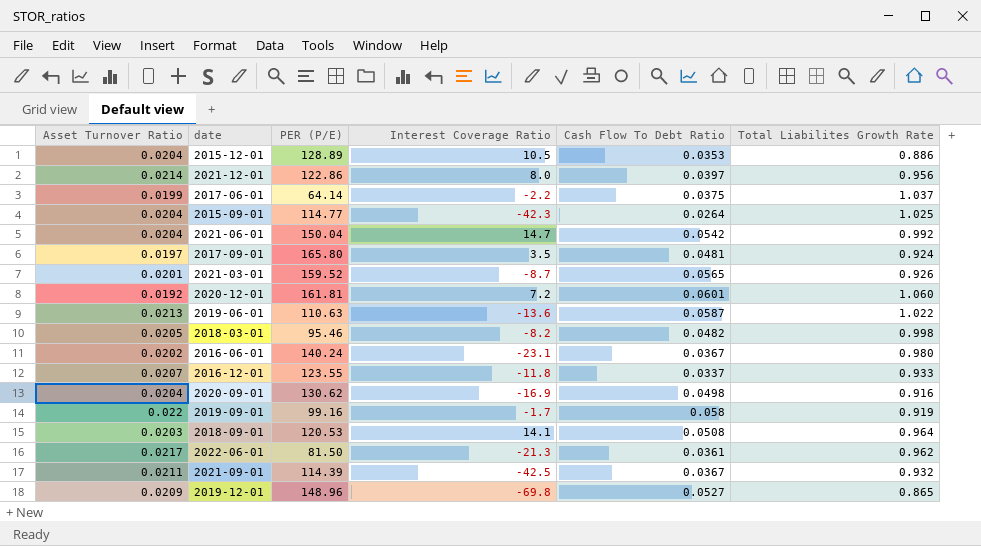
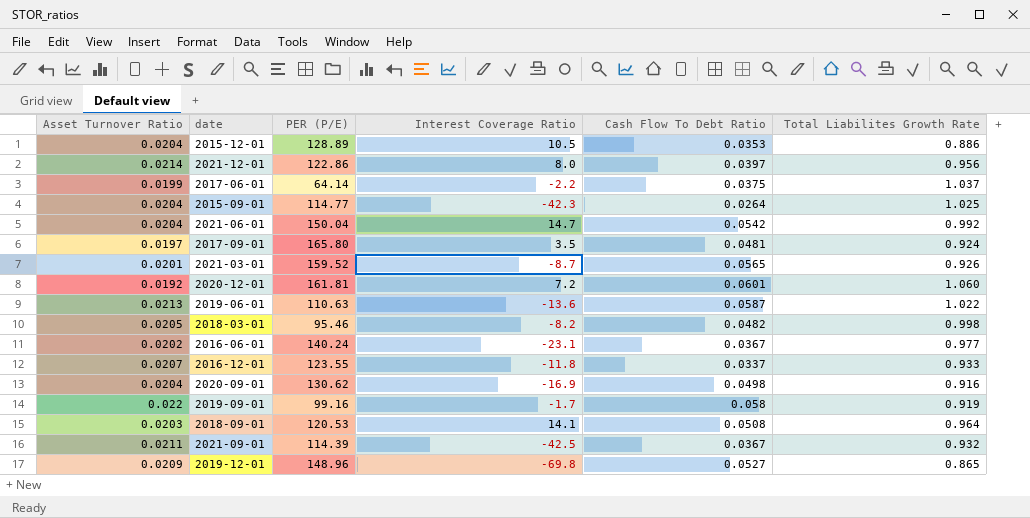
row 2022-06-01: 0.0217 | 81.50 | -21.3 | 0.0361 | 0.962 -> none
2016-06-01 | Total Liabilites Growth Rate: 0.980 -> 0.977

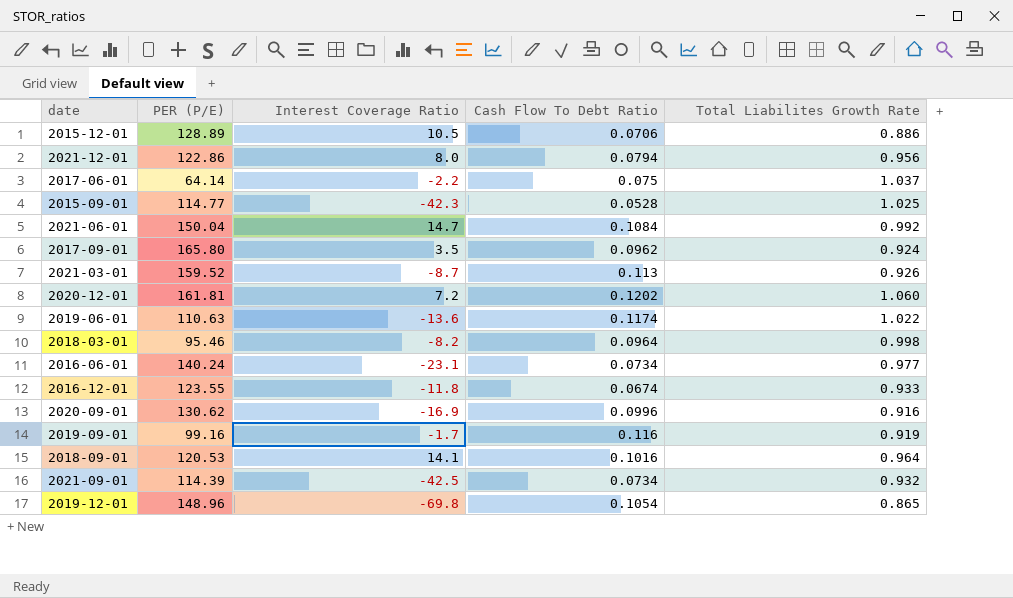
column Asset Turnover Ratio | position: 1 -> none
2015-12-01 | Cash Flow To Debt Ratio: 0.0353 -> 0.0706
2021-12-01 | Cash Flow To Debt Ratio: 0.0397 -> 0.0794
2017-06-01 | Cash Flow To Debt Ratio: 0.0375 -> 0.075
2015-09-01 | Cash Flow To Debt Ratio: 0.0264 -> 0.0528
2021-06-01 | Cash Flow To Debt Ratio: 0.0542 -> 0.1084
2017-09-01 | Cash Flow To Debt Ratio: 0.0481 -> 0.0962
2021-03-01 | Cash Flow To Debt Ratio: 0.0565 -> 0.113
2020-12-01 | Cash Flow To Debt Ratio: 0.0601 -> 0.1202
2019-06-01 | Cash Flow To Debt Ratio: 0.0587 -> 0.1174
2018-03-01 | Cash Flow To Debt Ratio: 0.0482 -> 0.0964
2016-06-01 | Cash Flow To Debt Ratio: 0.0367 -> 0.0734
2016-12-01 | Cash Flow To Debt Ratio: 0.0337 -> 0.0674
2020-09-01 | Cash Flow To Debt Ratio: 0.0498 -> 0.0996
2019-09-01 | Cash Flow To Debt Ratio: 0.058 -> 0.116
2018-09-01 | Cash Flow To Debt Ratio: 0.0508 -> 0.1016
2021-09-01 | Cash Flow To Debt Ratio: 0.0367 -> 0.0734
2019-12-01 | Cash Flow To Debt Ratio: 0.0527 -> 0.1054

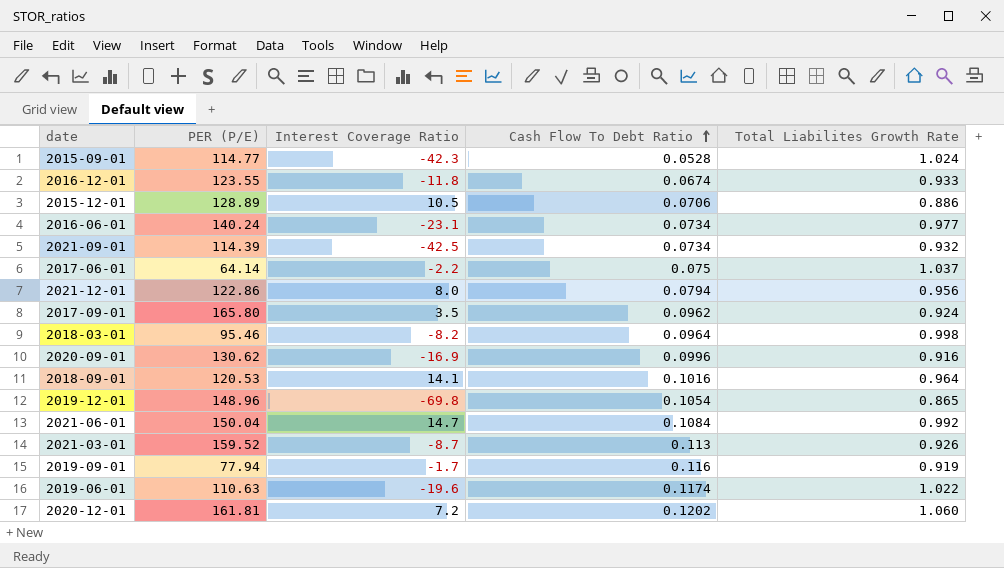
row order: none -> Cash Flow To Debt Ratio ascending
2015-09-01 | Total Liabilites Growth Rate: 1.025 -> 1.024
2019-09-01 | PER (P/E): 99.16 -> 77.94
2019-06-01 | Interest Coverage Ratio: -13.6 -> -19.6

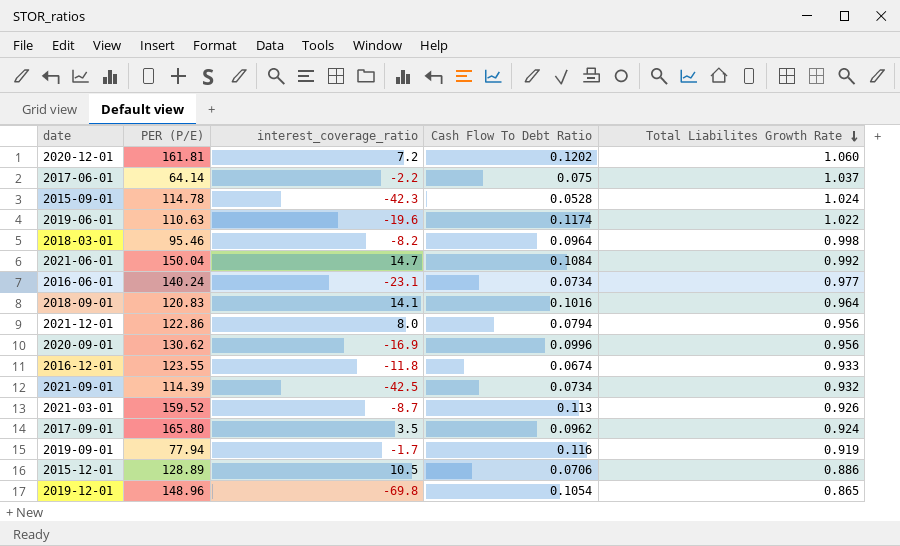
row order: Cash Flow To Debt Ratio ascending -> Total Liabilites Growth Rate descending
column name: Interest Coverage Ratio -> interest_coverage_ratio
2015-09-01 | PER (P/E): 114.77 -> 114.78
2018-09-01 | PER (P/E): 120.53 -> 120.83
2020-09-01 | Total Liabilites Growth Rate: 0.916 -> 0.956

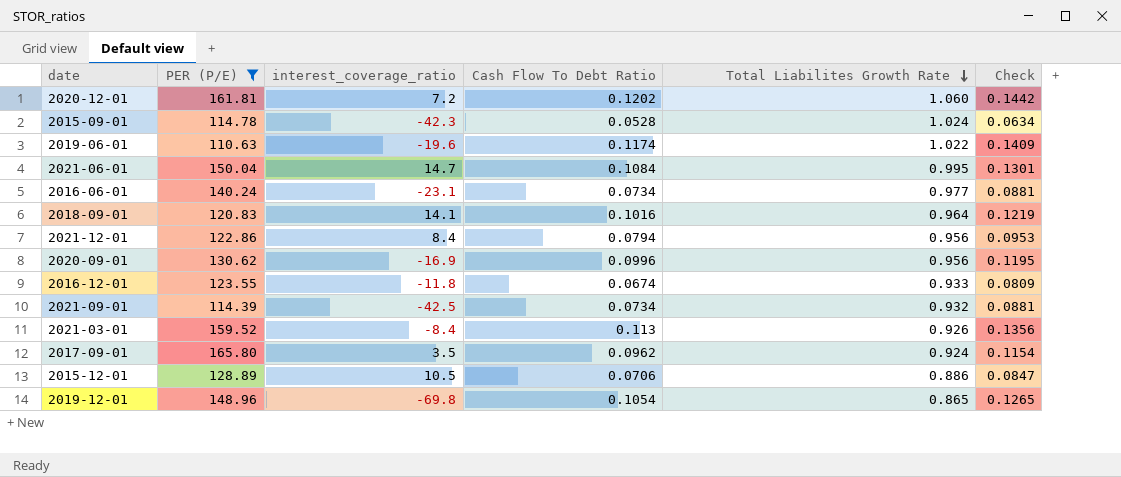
filter: none -> PER (P/E) >= 110.63
column Check | formula: none -> [Cash Flow To Debt Ratio] * 1.2
2021-06-01 | Total Liabilites Growth Rate: 0.992 -> 0.995
2021-12-01 | interest_coverage_ratio: 8.0 -> 8.4
2021-03-01 | interest_coverage_ratio: -8.7 -> -8.4

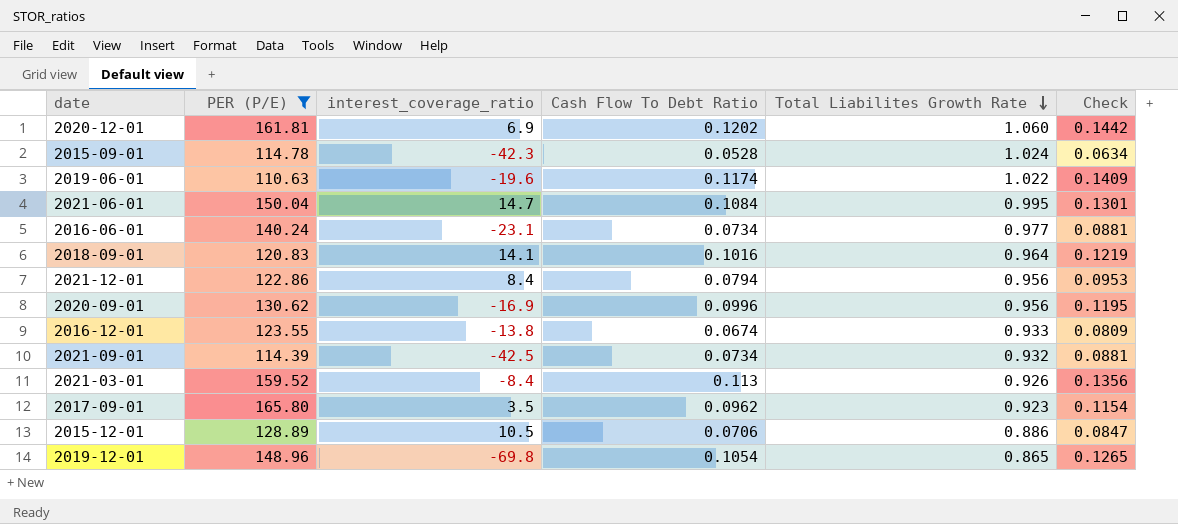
2020-12-01 | interest_coverage_ratio: 7.2 -> 6.9
2016-12-01 | interest_coverage_ratio: -11.8 -> -13.8
2017-09-01 | Total Liabilites Growth Rate: 0.924 -> 0.923

